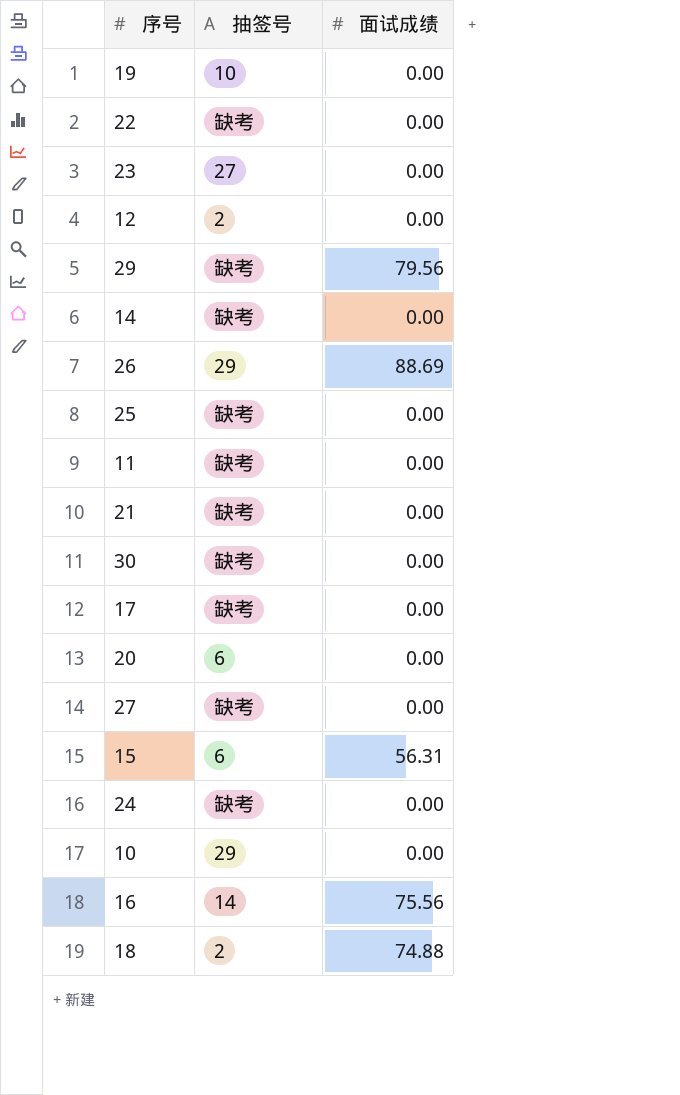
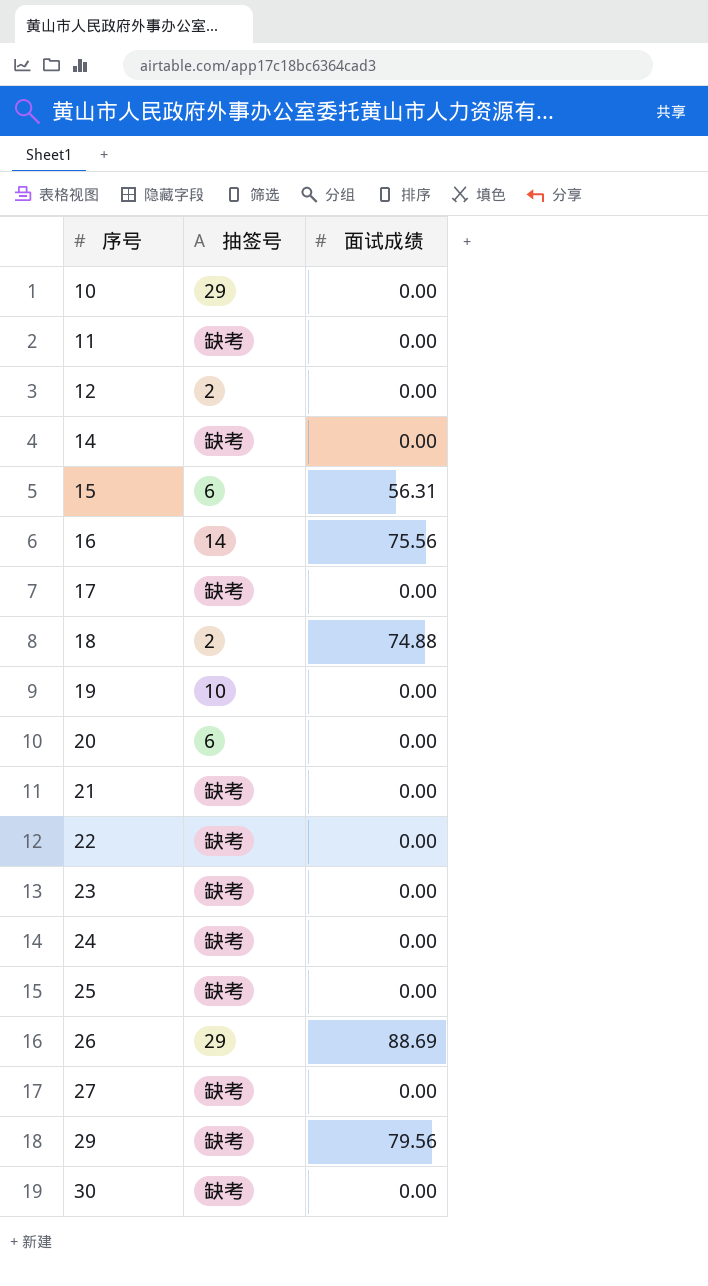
row order: none -> 序号 ascending
23 | 抽签号: 27 -> 缺考

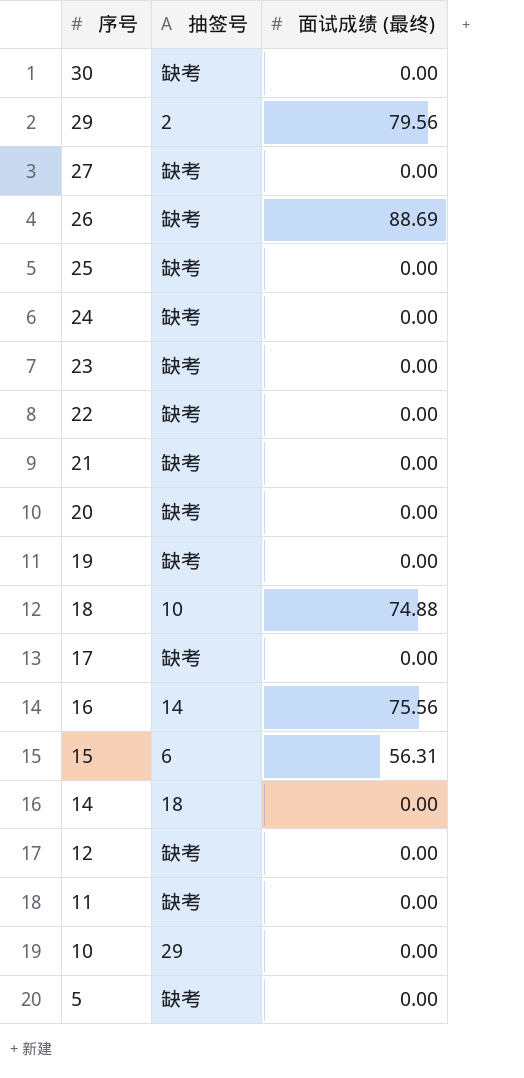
row order: 序号 ascending -> 序号 descending
column name: 面试成绩 -> 面试成绩 (最终)
29 | 抽签号: 缺考 -> 2
26 | 抽签号: 29 -> 缺考
20 | 抽签号: 6 -> 缺考
19 | 抽签号: 10 -> 缺考
18 | 抽签号: 2 -> 10
14 | 抽签号: 缺考 -> 18
12 | 抽签号: 2 -> 缺考
row 5: none -> 缺考 | 0.00

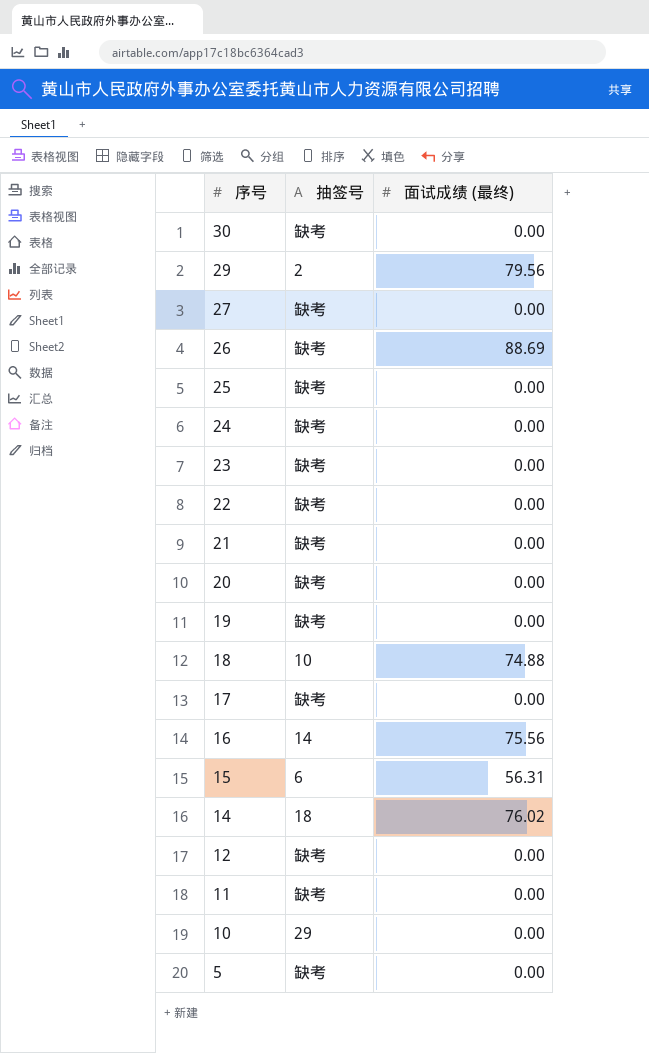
14 | 面试成绩 (最终): 0.00 -> 76.02

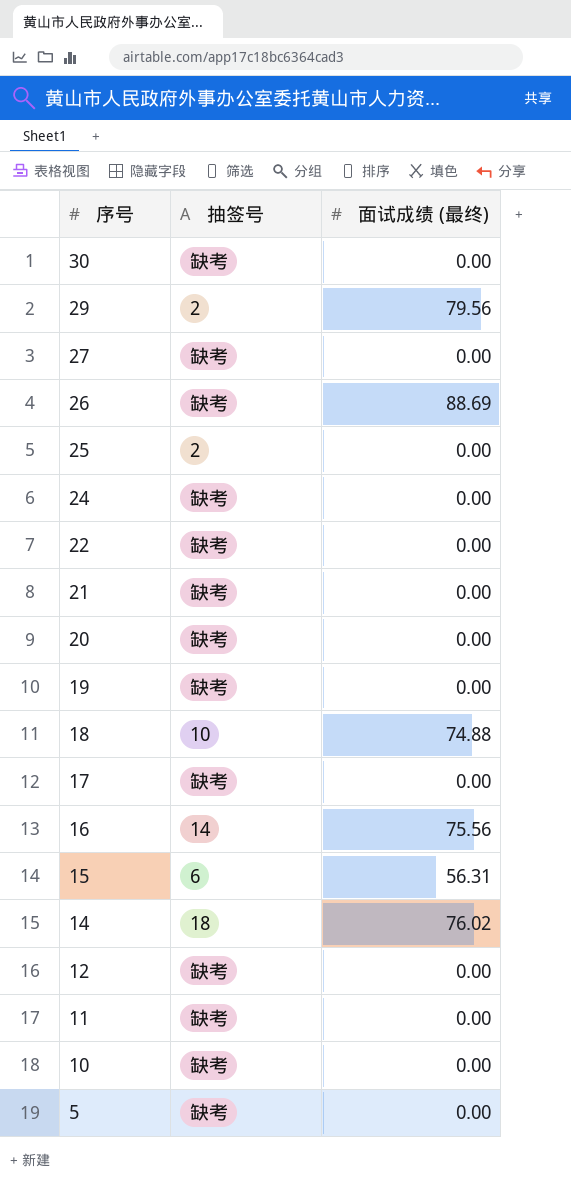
row 23: 缺考 | 0.00 -> none
25 | 抽签号: 缺考 -> 2
10 | 抽签号: 29 -> 缺考

